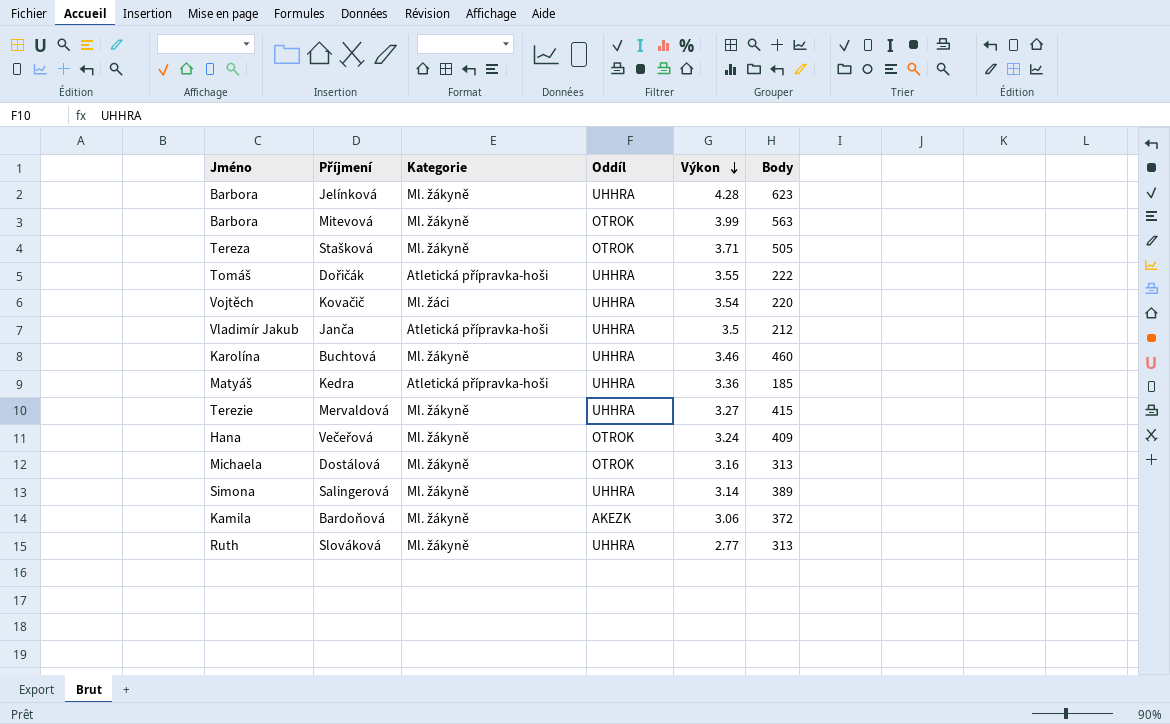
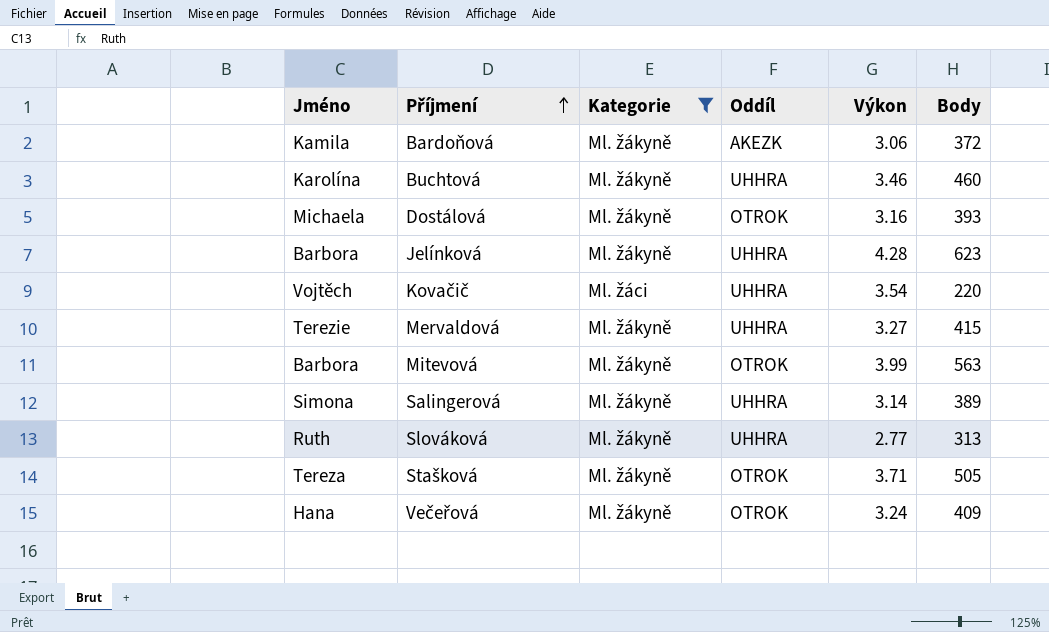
filter: none -> Kategorie != Atletická přípravka-hoši
row order: Výkon descending -> Příjmení ascending
Dostálová | Body: 313 -> 393

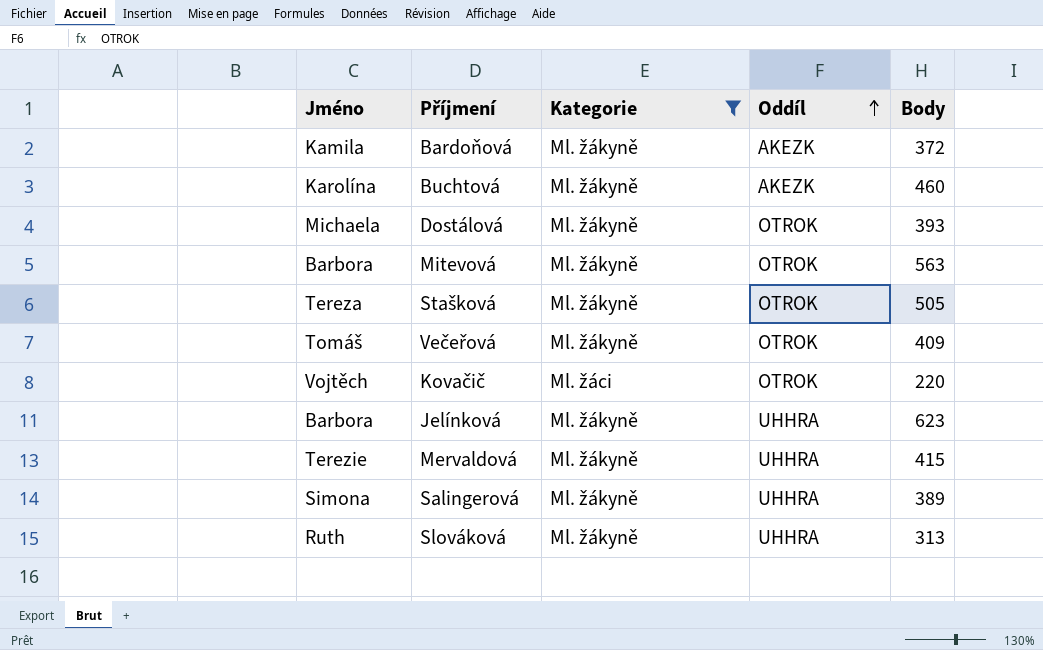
row order: Příjmení ascending -> Oddíl ascending
column Výkon | position: 5 -> none
Buchtová | Oddíl: UHHRA -> AKEZK
Večeřová | Jméno: Hana -> Tomáš
Kovačič | Oddíl: UHHRA -> OTROK

